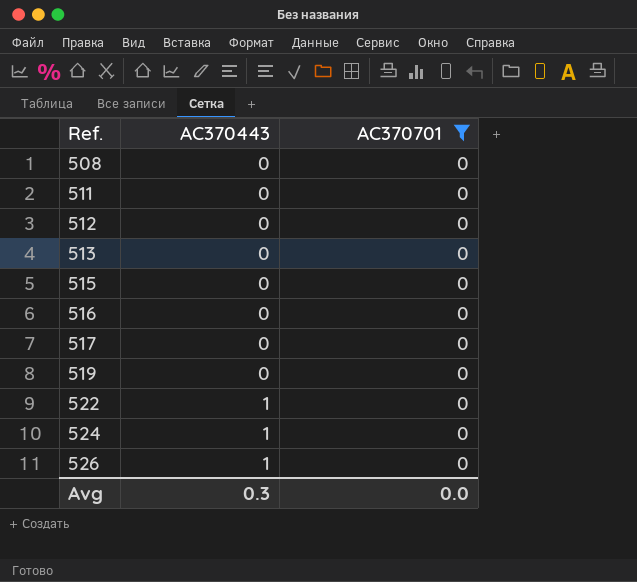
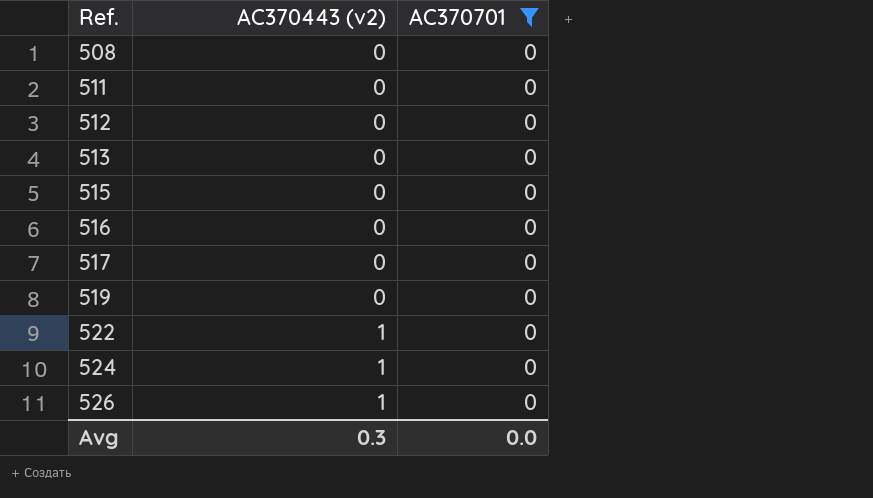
column name: AC370443 -> AC370443 (v2)

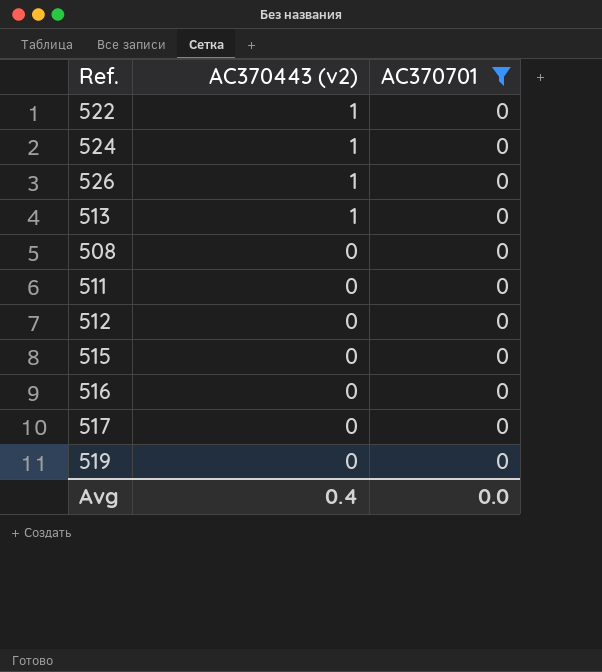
row order: Ref. ascending -> AC370443 (v2) descending
513 | AC370443 (v2): 0 -> 1
Avg | AC370443 (v2): 0.3 -> 0.4

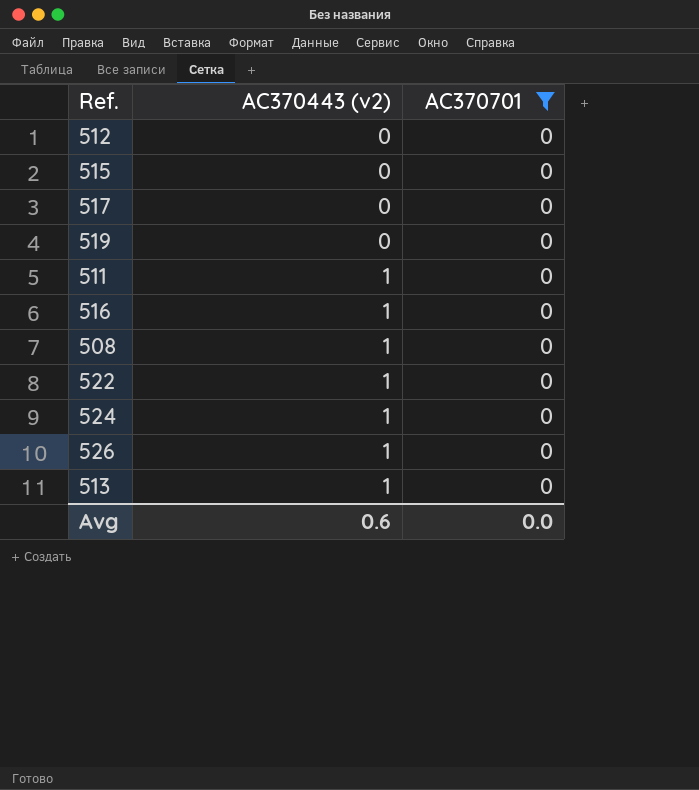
row order: AC370443 (v2) descending -> AC370443 (v2) ascending
511 | AC370443 (v2): 0 -> 1
516 | AC370443 (v2): 0 -> 1
508 | AC370443 (v2): 0 -> 1
Avg | AC370443 (v2): 0.4 -> 0.6

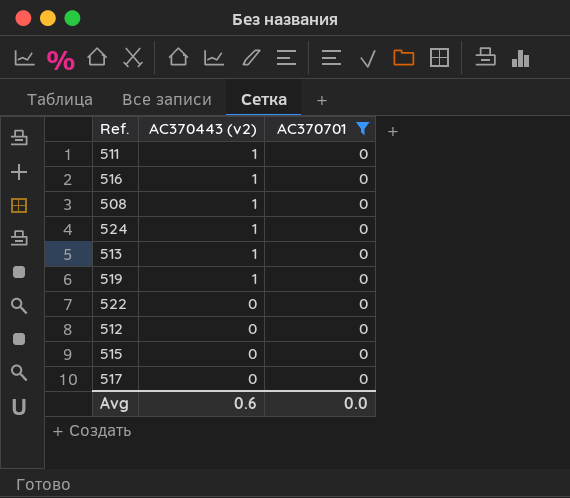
row order: AC370443 (v2) ascending -> AC370443 (v2) descending
row 526: 1 | 0 -> none
519 | AC370443 (v2): 0 -> 1
522 | AC370443 (v2): 1 -> 0

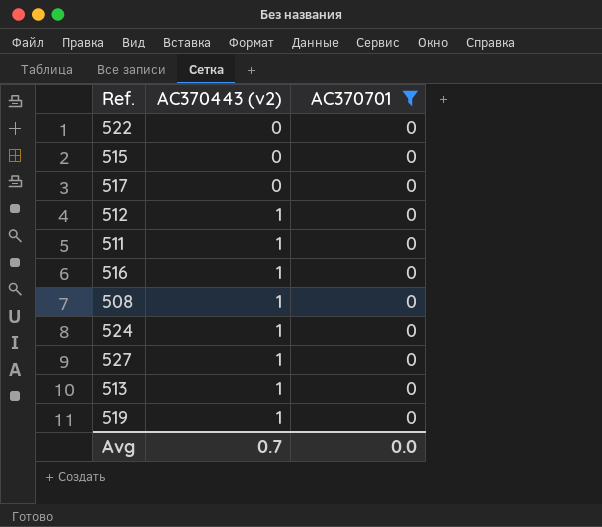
row order: AC370443 (v2) descending -> AC370443 (v2) ascending
512 | AC370443 (v2): 0 -> 1
row 527: none -> 1 | 0
Avg | AC370443 (v2): 0.6 -> 0.7

